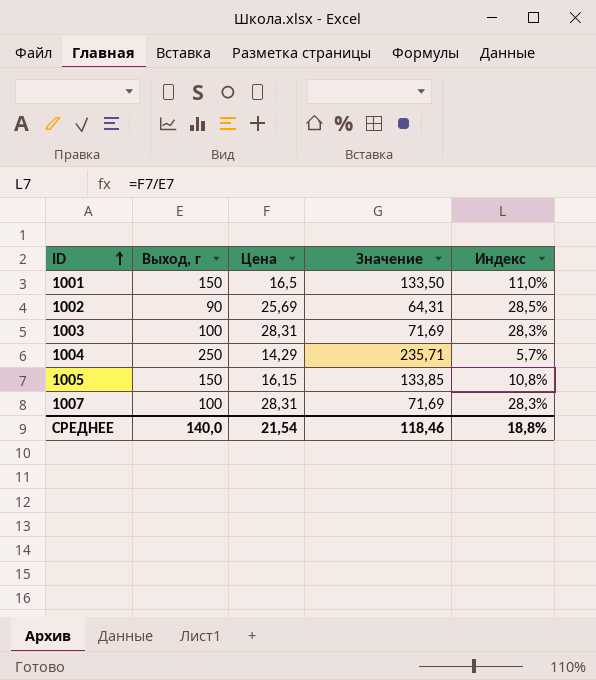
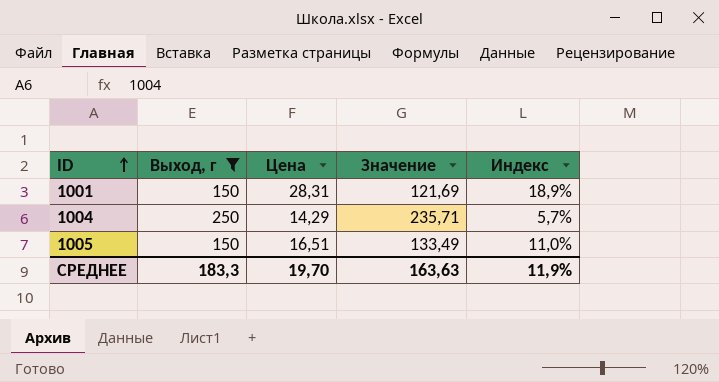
filter: none -> Выход, г >= 150
1001 | Цена: 16,5 -> 28,31
1001 | Значение: 133,50 -> 121,69
1001 | Индекс: 11,0% -> 18,9%
1005 | Цена: 16,15 -> 16,51
1005 | Значение: 133,85 -> 133,49
1005 | Индекс: 10,8% -> 11,0%
СРЕДНЕЕ | Выход, г: 140,0 -> 183,3
СРЕДНЕЕ | Цена: 21,54 -> 19,70
СРЕДНЕЕ | Значение: 118,46 -> 163,63
СРЕДНЕЕ | Индекс: 18,8% -> 11,9%

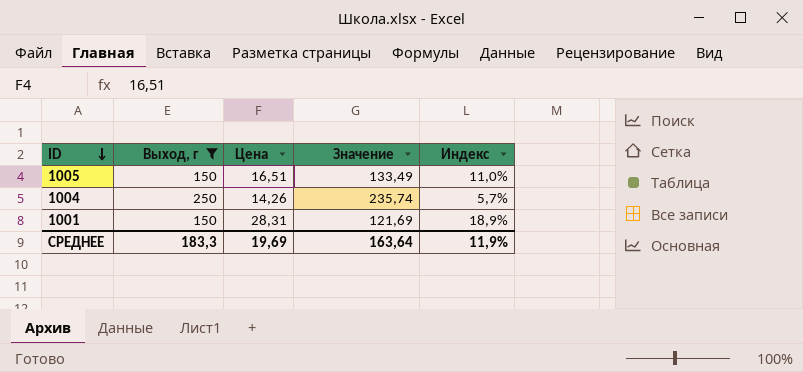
row order: ID ascending -> ID descending
1004 | Цена: 14,29 -> 14,26
1004 | Значение: 235,71 -> 235,74
СРЕДНЕЕ | Цена: 19,70 -> 19,69
СРЕДНЕЕ | Значение: 163,63 -> 163,64

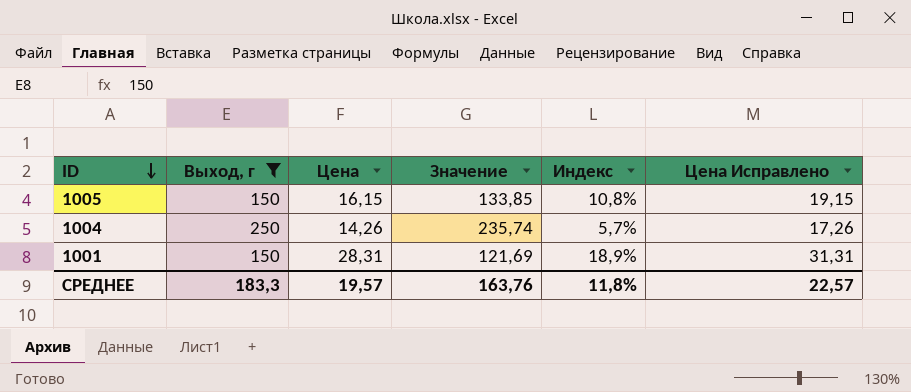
column Цена Исправлено | formula: none -> [Цена] + 3
1005 | Цена: 16,51 -> 16,15
1005 | Значение: 133,49 -> 133,85
1005 | Индекс: 11,0% -> 10,8%
СРЕДНЕЕ | Цена: 19,69 -> 19,57
СРЕДНЕЕ | Значение: 163,64 -> 163,76
СРЕДНЕЕ | Индекс: 11,9% -> 11,8%

